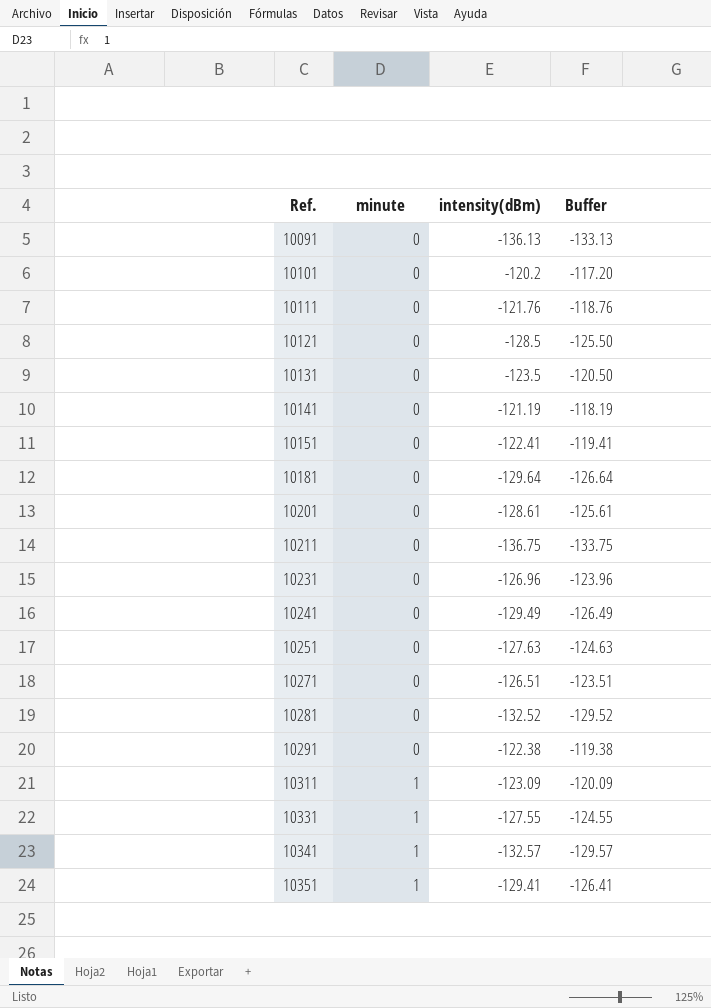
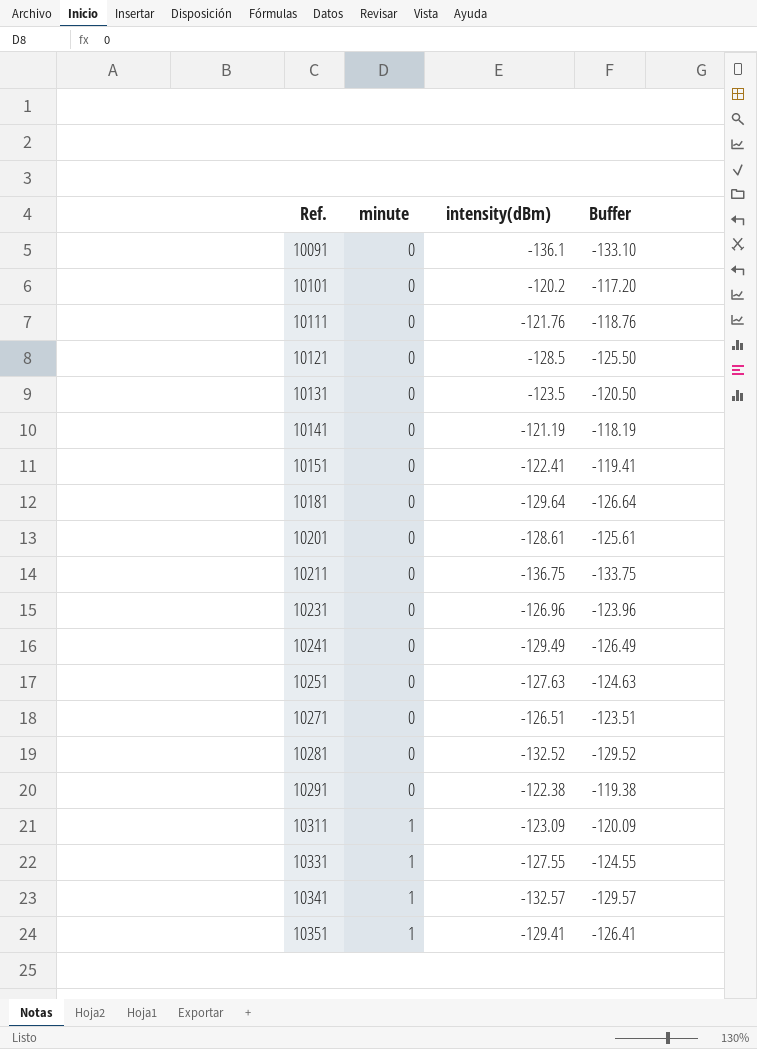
10091 | intensity(dBm): -136.13 -> -136.1
10091 | Buffer: -133.13 -> -133.10

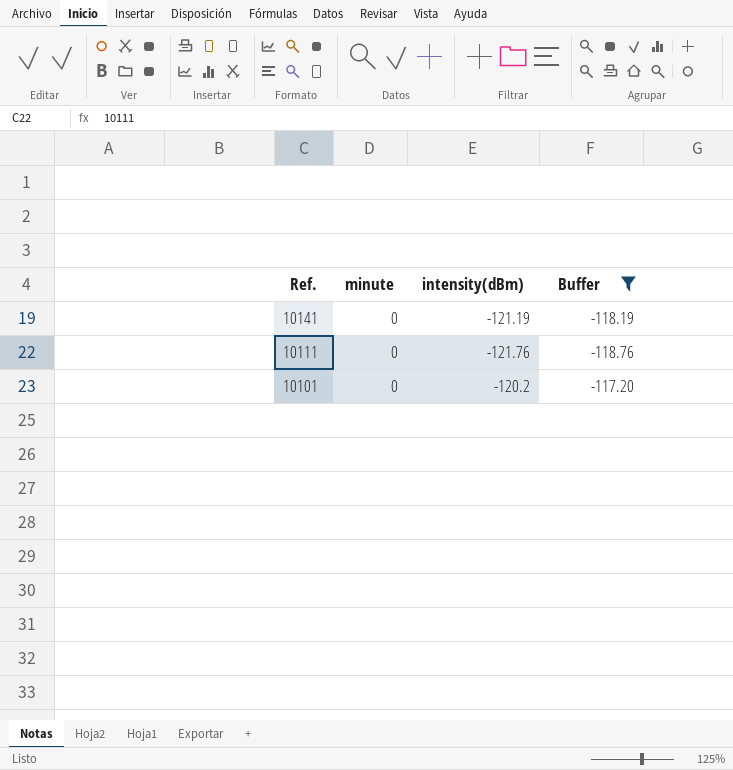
filter: none -> Buffer >= -118.76
row order: Ref. ascending -> Ref. descending

